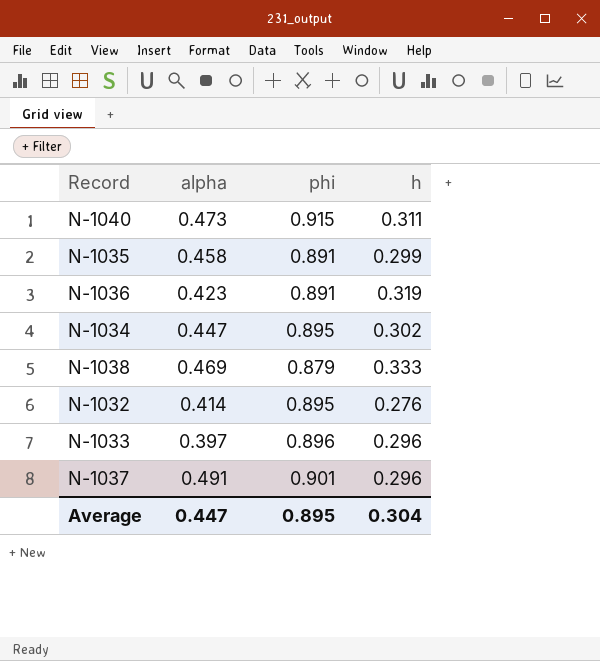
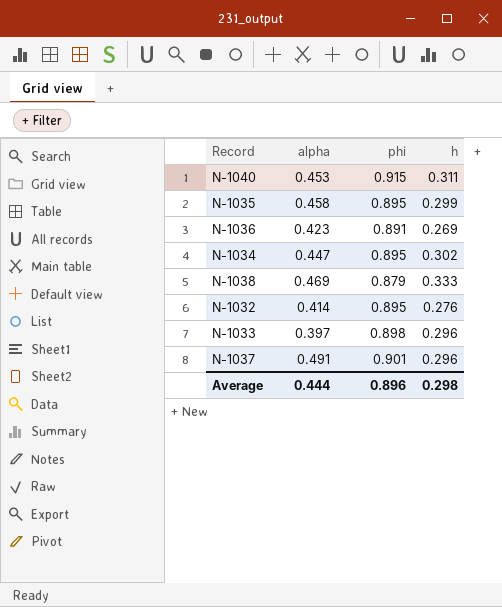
N-1040 | alpha: 0.473 -> 0.453
N-1035 | phi: 0.891 -> 0.895
N-1036 | h: 0.319 -> 0.269
N-1033 | phi: 0.896 -> 0.898
Average | alpha: 0.447 -> 0.444
Average | phi: 0.895 -> 0.896
Average | h: 0.304 -> 0.298

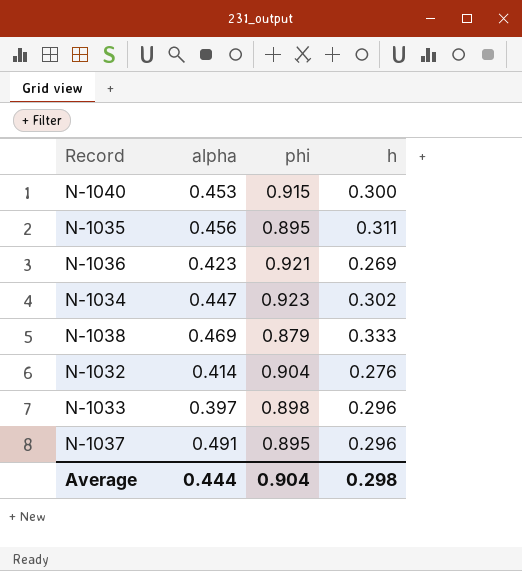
N-1040 | h: 0.311 -> 0.300
N-1035 | alpha: 0.458 -> 0.456
N-1035 | h: 0.299 -> 0.311
N-1036 | phi: 0.891 -> 0.921
N-1034 | phi: 0.895 -> 0.923
N-1032 | phi: 0.895 -> 0.904
N-1037 | phi: 0.901 -> 0.895
Average | phi: 0.896 -> 0.904

